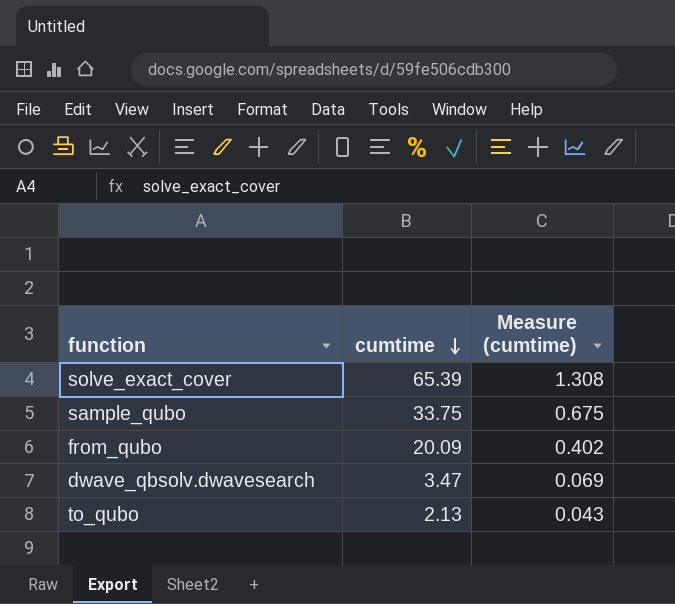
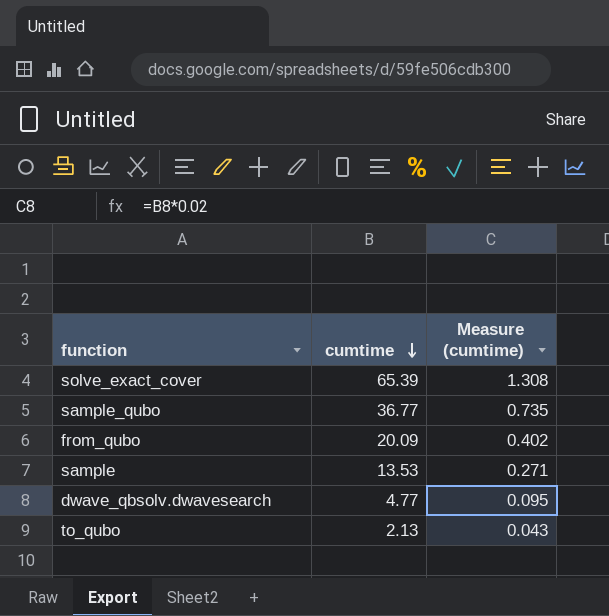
sample_qubo | cumtime: 33.75 -> 36.77
sample_qubo | Measure (cumtime): 0.675 -> 0.735
row sample: none -> 13.53 | 0.271
dwave_qbsolv.dwavesearch | cumtime: 3.47 -> 4.77
dwave_qbsolv.dwavesearch | Measure (cumtime): 0.069 -> 0.095

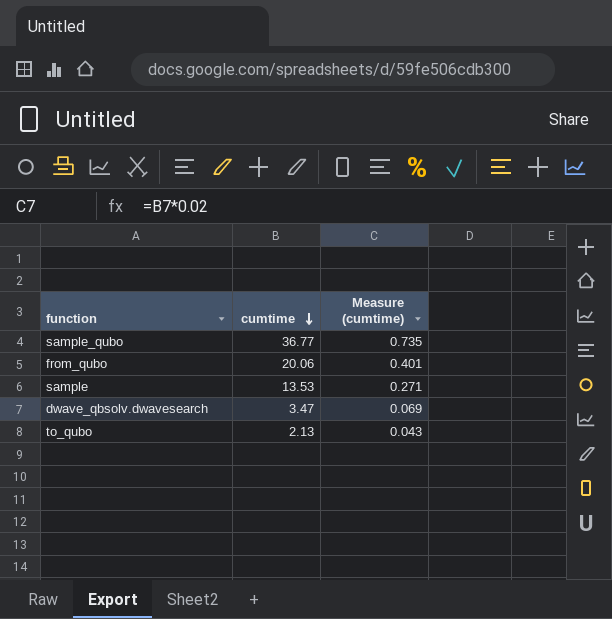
row solve_exact_cover: 65.39 | 1.308 -> none
from_qubo | cumtime: 20.09 -> 20.06
from_qubo | Measure (cumtime): 0.402 -> 0.401
dwave_qbsolv.dwavesearch | cumtime: 4.77 -> 3.47
dwave_qbsolv.dwavesearch | Measure (cumtime): 0.095 -> 0.069

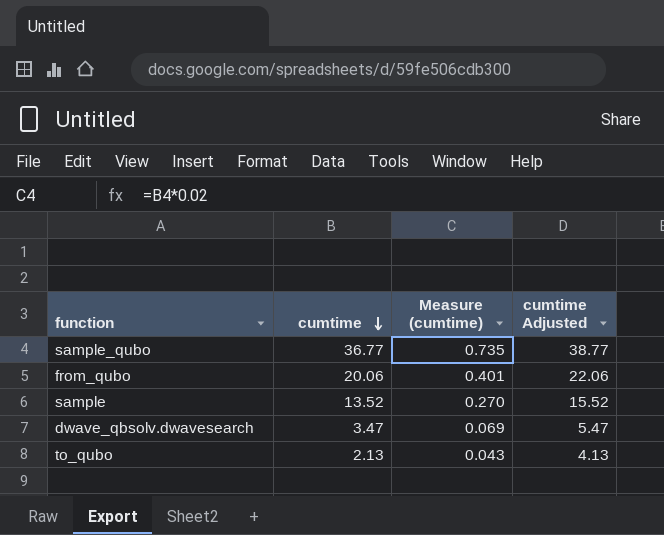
column cumtime Adjusted | formula: none -> [cumtime] + 2
sample | cumtime: 13.53 -> 13.52
sample | Measure (cumtime): 0.271 -> 0.270

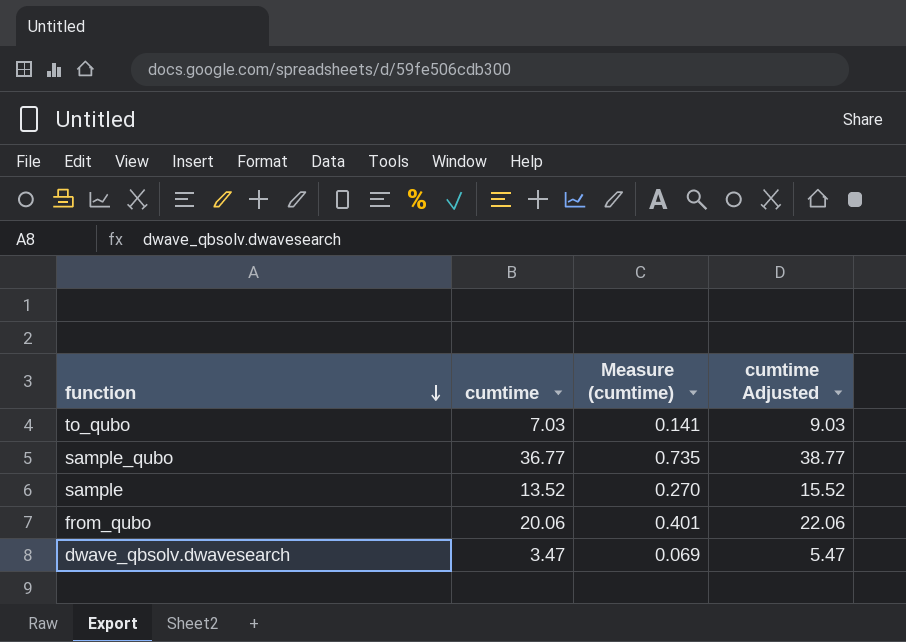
row order: cumtime descending -> function descending
to_qubo | cumtime: 2.13 -> 7.03
to_qubo | Measure (cumtime): 0.043 -> 0.141
to_qubo | cumtime Adjusted: 4.13 -> 9.03

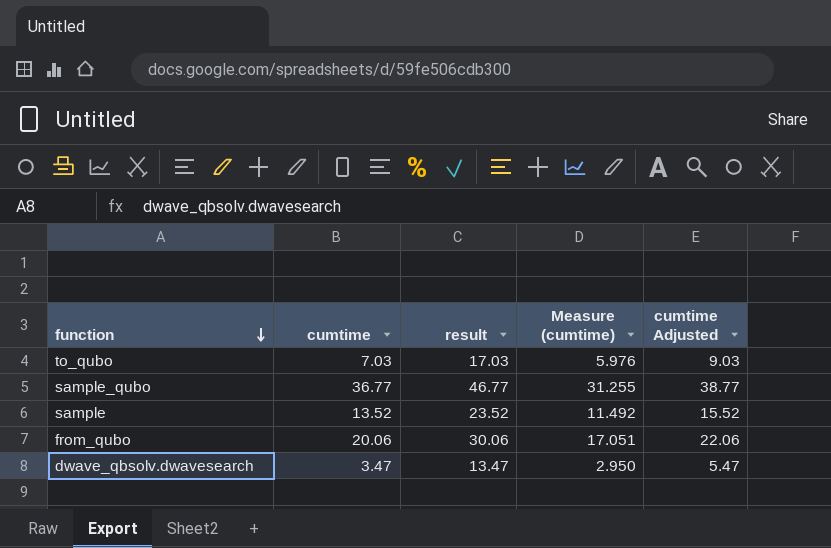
column result | formula: none -> [cumtime] + 10
column Measure (cumtime) | formula: [cumtime] * 0.02 -> [cumtime] * 0.85

